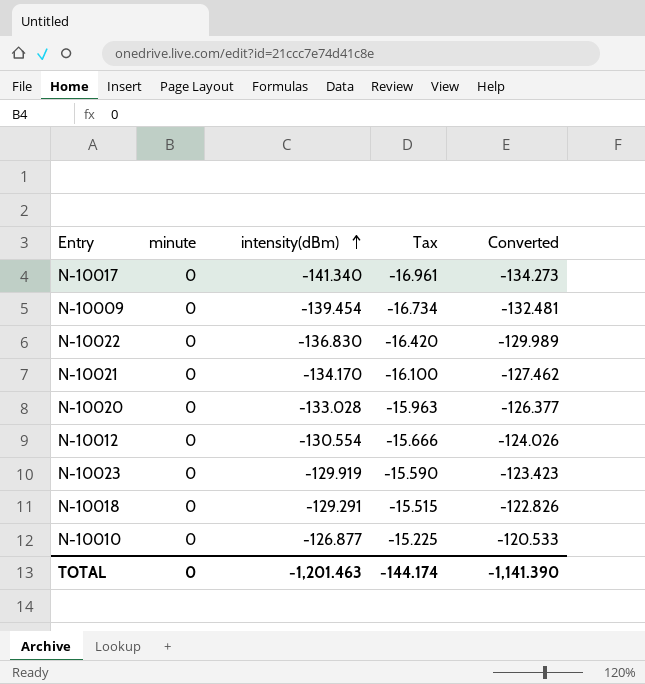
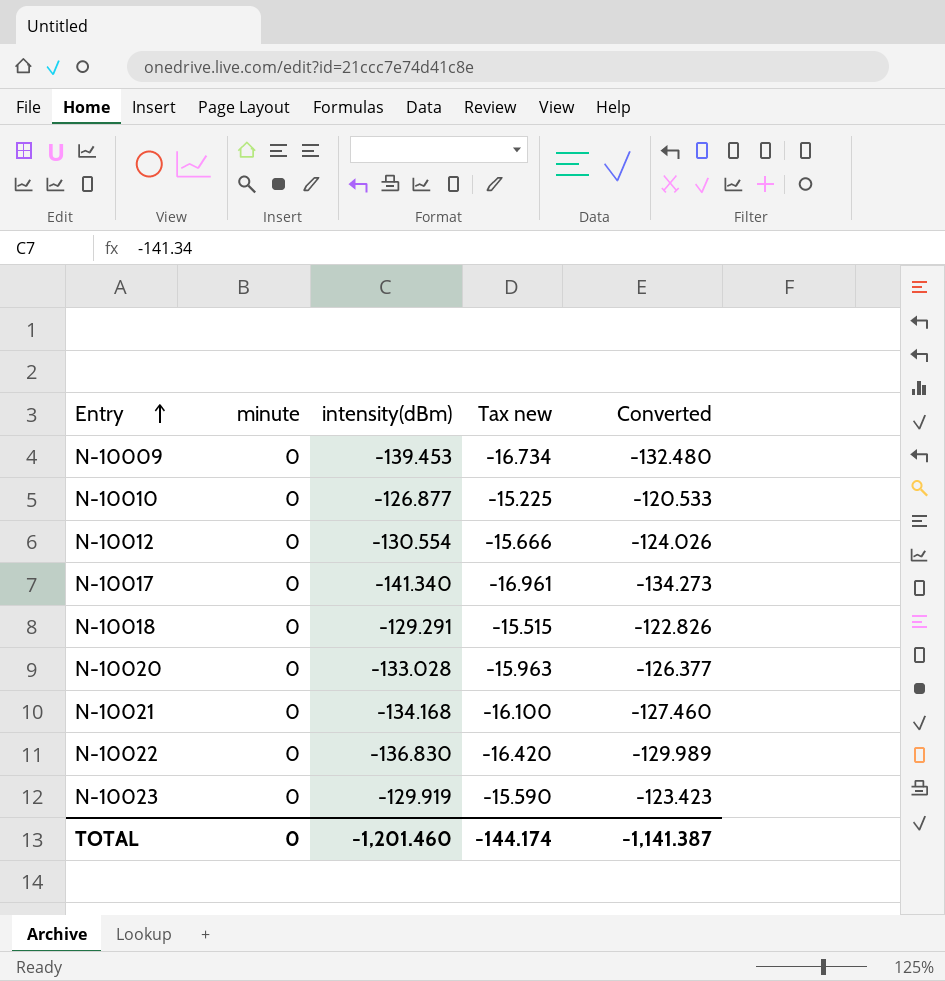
row order: intensity(dBm) ascending -> Entry ascending
column name: Tax -> Tax new
N-10009 | intensity(dBm): -139.454 -> -139.453
N-10009 | Converted: -132.481 -> -132.480
N-10021 | intensity(dBm): -134.170 -> -134.168
N-10021 | Converted: -127.462 -> -127.460
TOTAL | intensity(dBm): -1,201.463 -> -1,201.460
TOTAL | Converted: -1,141.390 -> -1,141.387

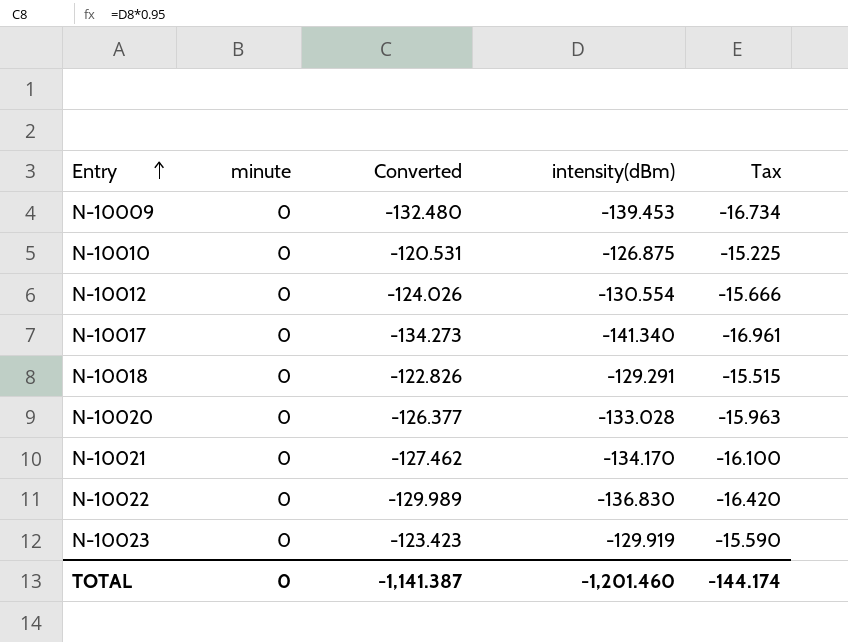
column Converted | position: 5 -> 3
column name: Tax new -> Tax
N-10010 | Converted: -120.533 -> -120.531
N-10010 | intensity(dBm): -126.877 -> -126.875
N-10021 | Converted: -127.460 -> -127.462
N-10021 | intensity(dBm): -134.168 -> -134.170

